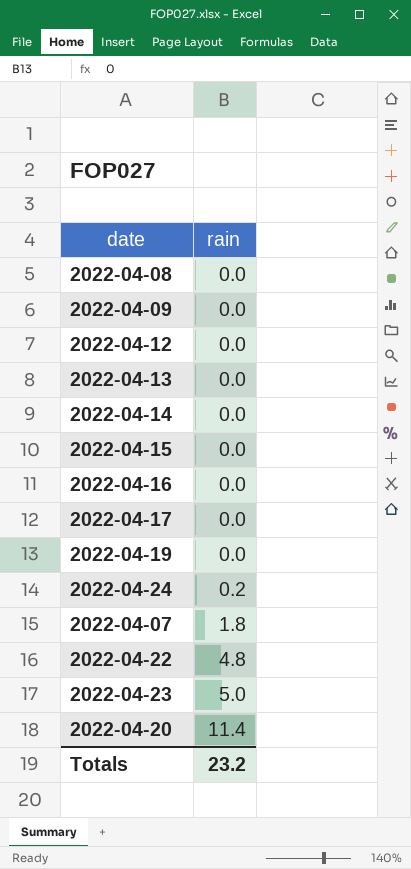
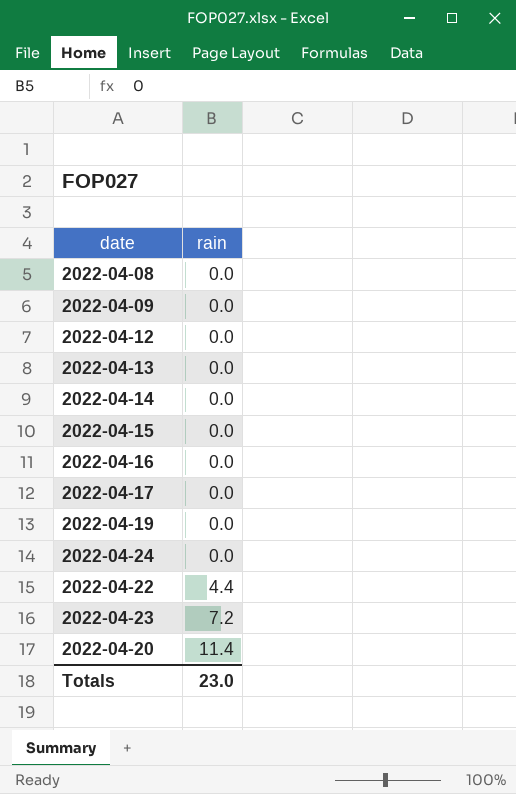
row 2022-04-07: 1.8 -> none
2022-04-24 | rain: 0.2 -> 0.0
2022-04-22 | rain: 4.8 -> 4.4
2022-04-23 | rain: 5.0 -> 7.2
Totals | rain: 23.2 -> 23.0

